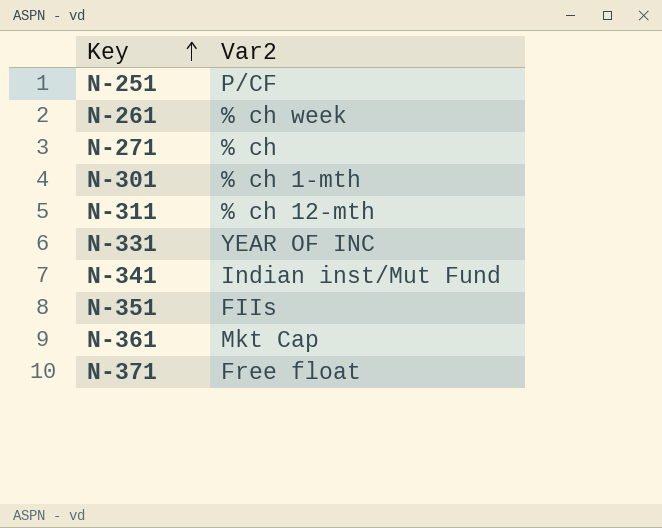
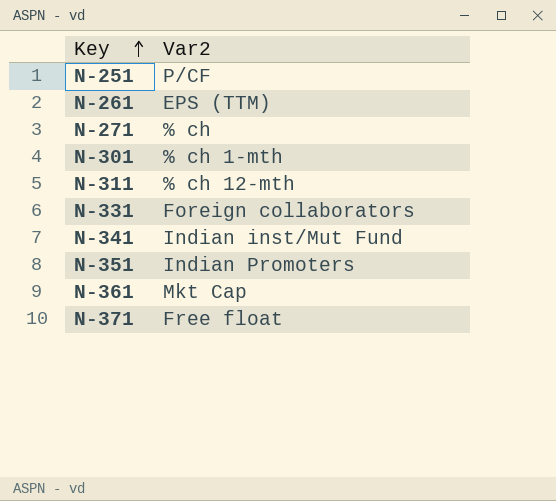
N-261 | Var2: % ch week -> EPS (TTM)
N-331 | Var2: YEAR OF INC -> Foreign collaborators
N-351 | Var2: FIIs -> Indian Promoters

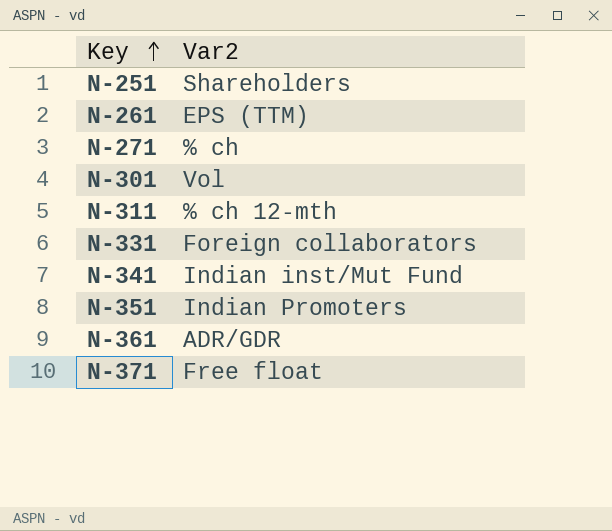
N-251 | Var2: P/CF -> Shareholders
N-301 | Var2: % ch 1-mth -> Vol
N-361 | Var2: Mkt Cap -> ADR/GDR

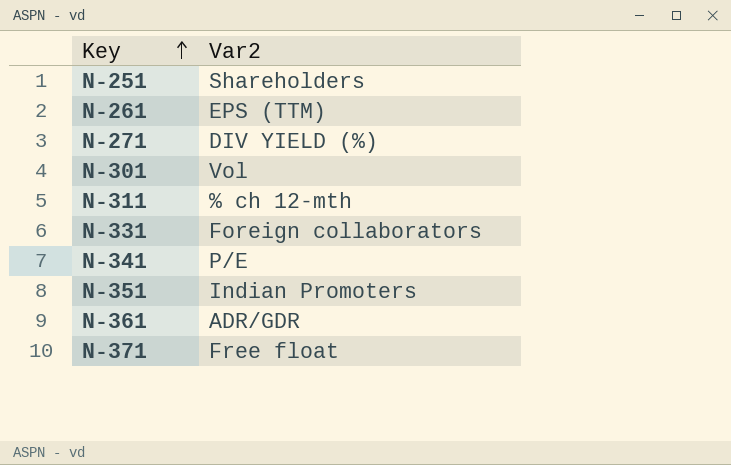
N-271 | Var2: % ch -> DIV YIELD (%)
N-341 | Var2: Indian inst/Mut Fund -> P/E

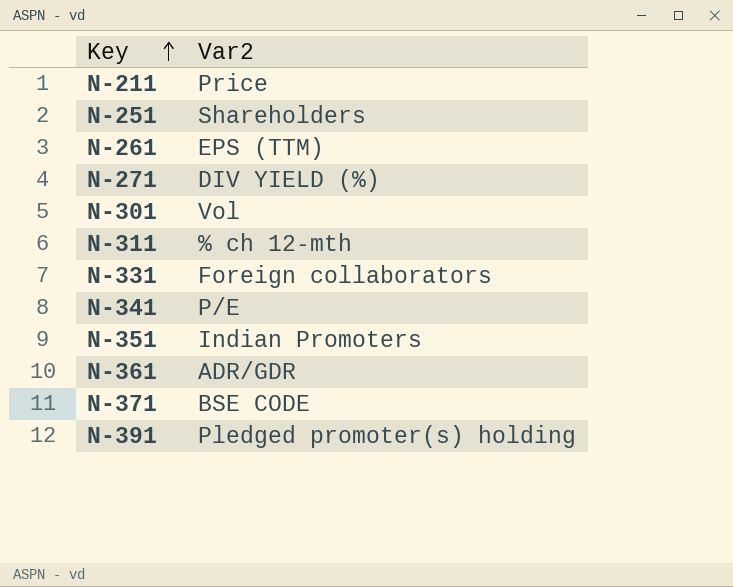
row N-211: none -> Price
N-371 | Var2: Free float -> BSE CODE
row N-391: none -> Pledged promoter(s) holding

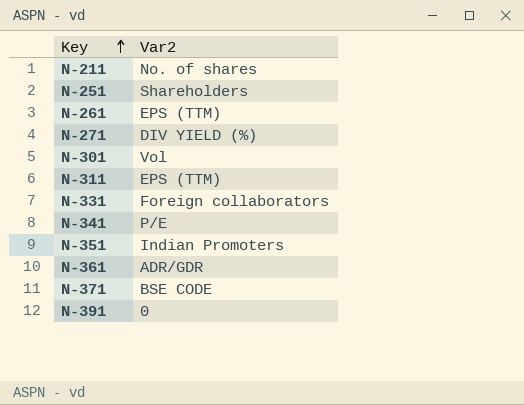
N-211 | Var2: Price -> No. of shares
N-311 | Var2: % ch 12-mth -> EPS (TTM)
N-391 | Var2: Pledged promoter(s) holding -> 0

